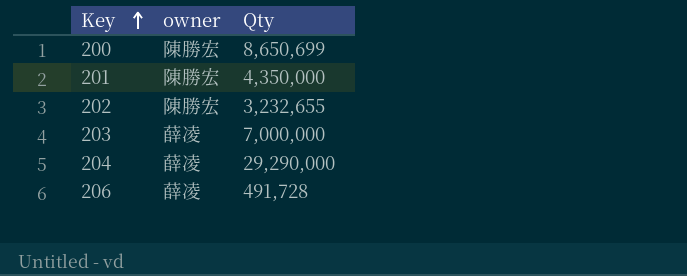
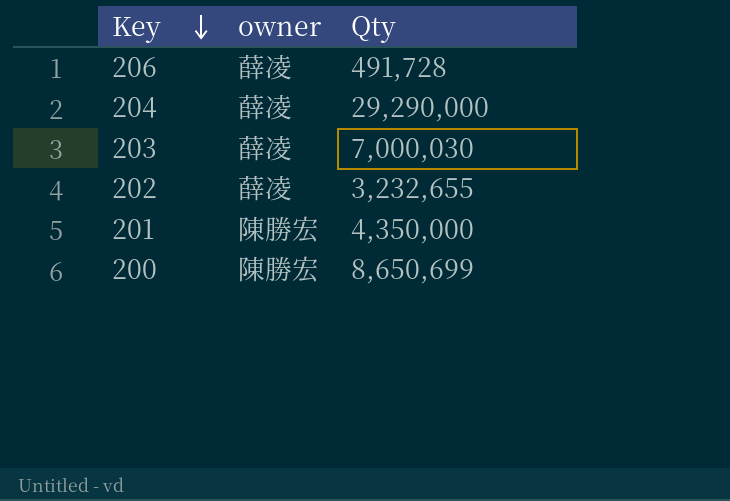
row order: Key ascending -> Key descending
203 | Qty: 7,000,000 -> 7,000,030
202 | owner: 陳勝宏 -> 薛凌

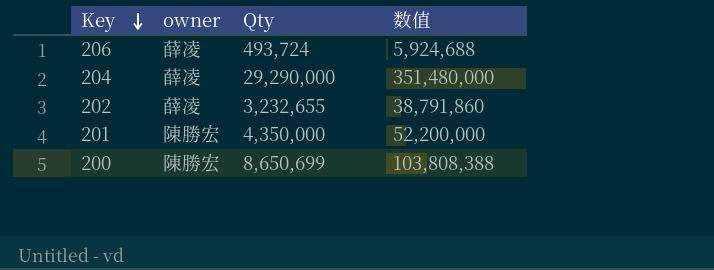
column 数值 | formula: none -> [Qty] * 12
row 203: 薛凌 | 7,000,030 -> none
206 | Qty: 491,728 -> 493,724

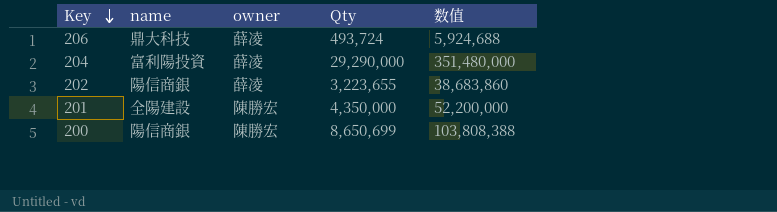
column name | position: none -> 2
202 | Qty: 3,232,655 -> 3,223,655
202 | 数值: 38,791,860 -> 38,683,860

